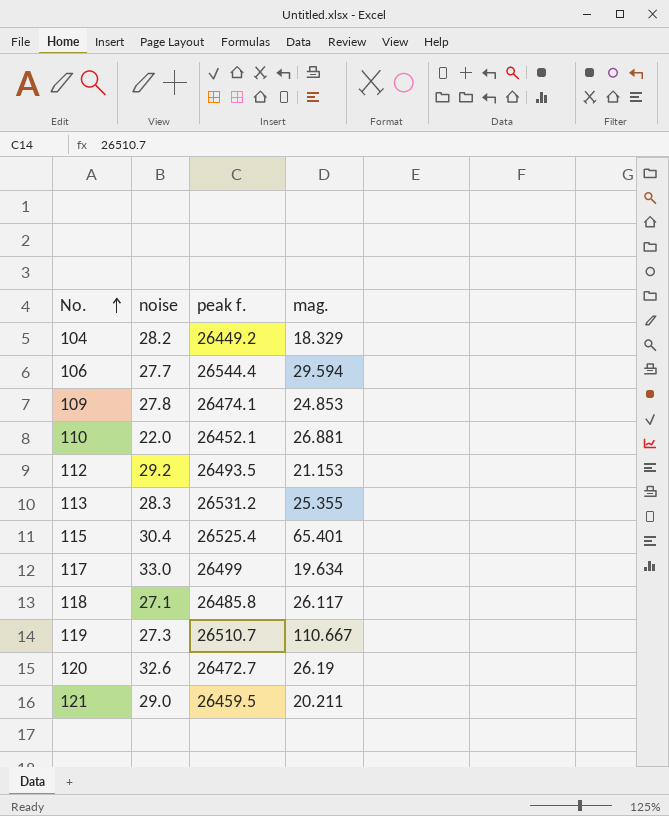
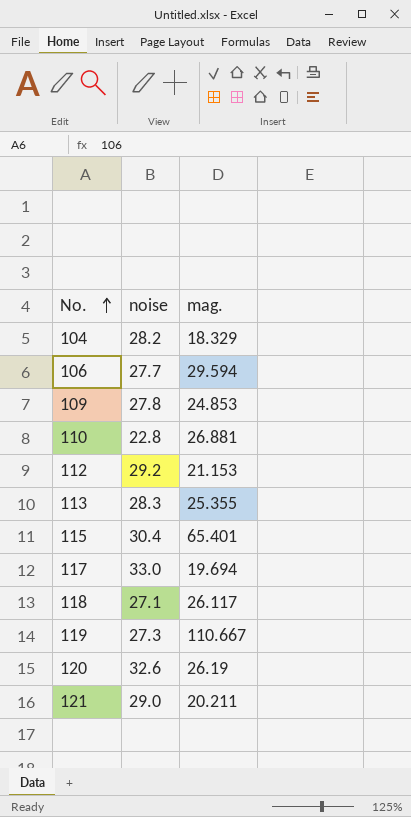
column peak f. | position: 3 -> none
110 | noise: 22.0 -> 22.8
117 | mag.: 19.634 -> 19.694

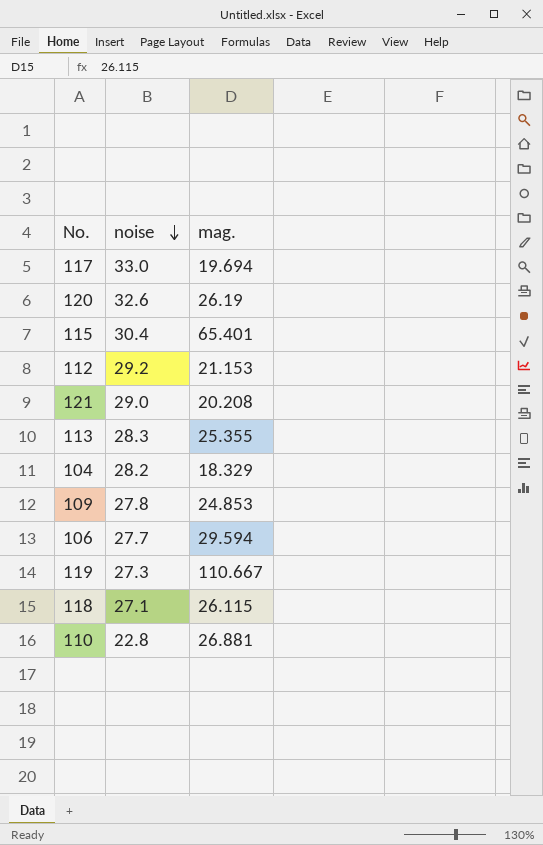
row order: No. ascending -> noise descending
121 | mag.: 20.211 -> 20.208
118 | mag.: 26.117 -> 26.115

